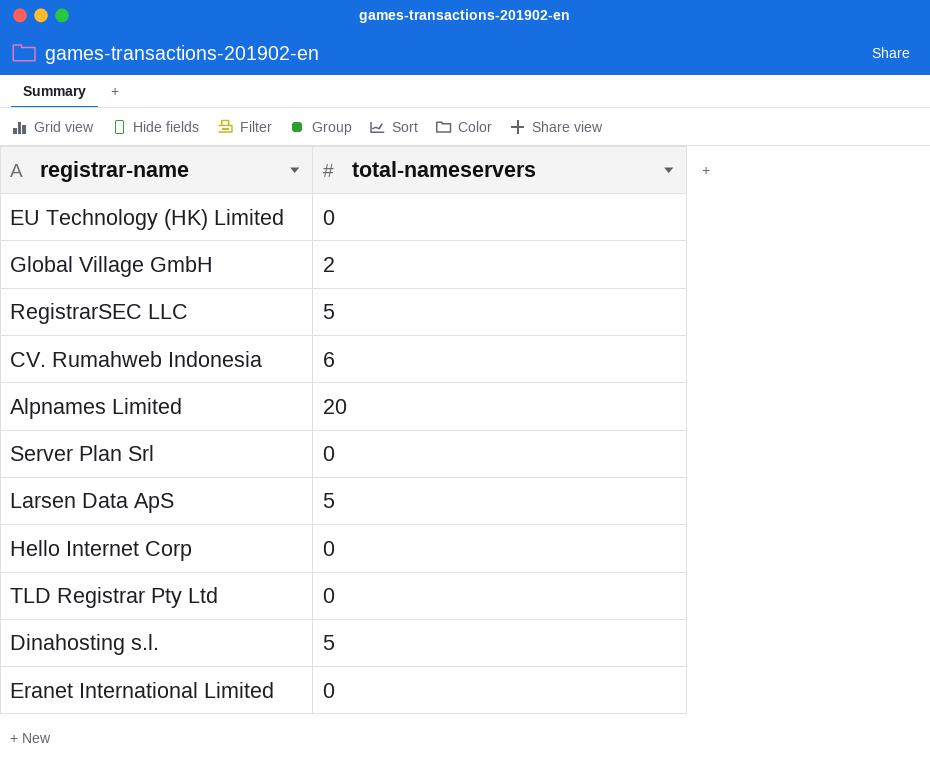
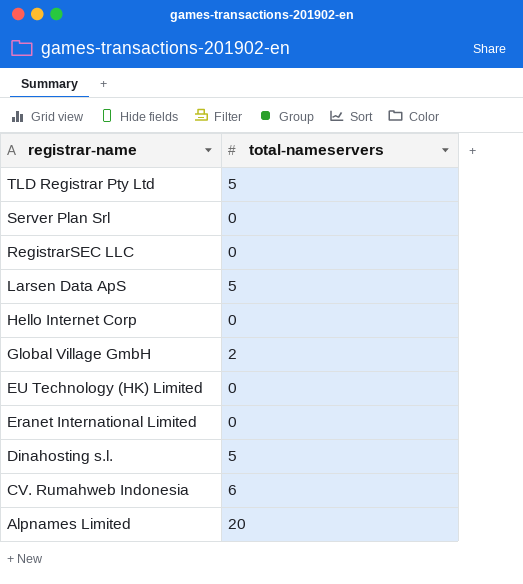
row order: none -> registrar-name descending
TLD Registrar Pty Ltd | total-nameservers: 0 -> 5
RegistrarSEC LLC | total-nameservers: 5 -> 0

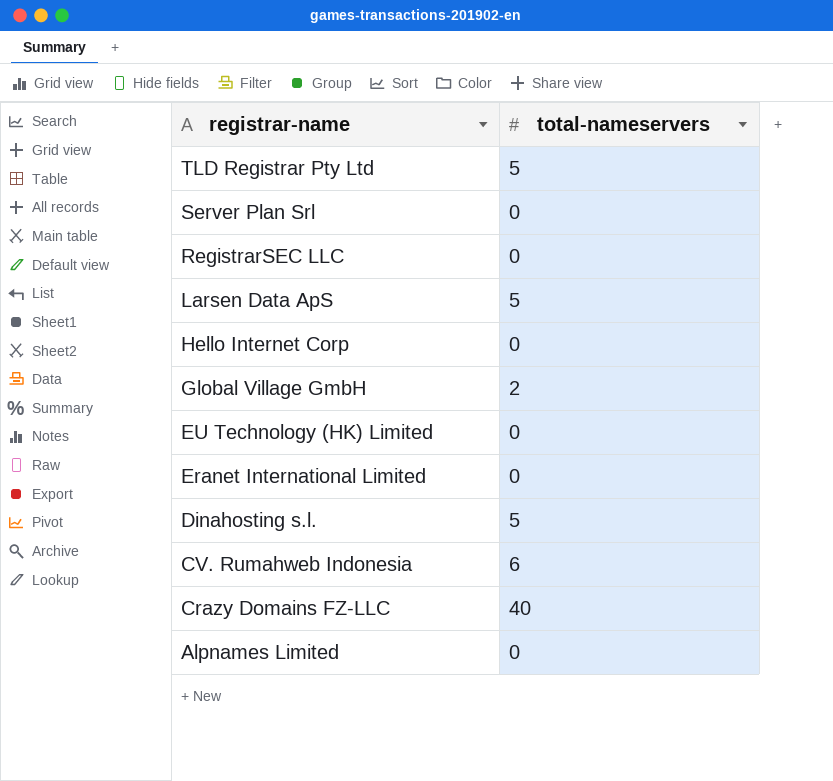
row Crazy Domains FZ-LLC: none -> 40
Alpnames Limited | total-nameservers: 20 -> 0

